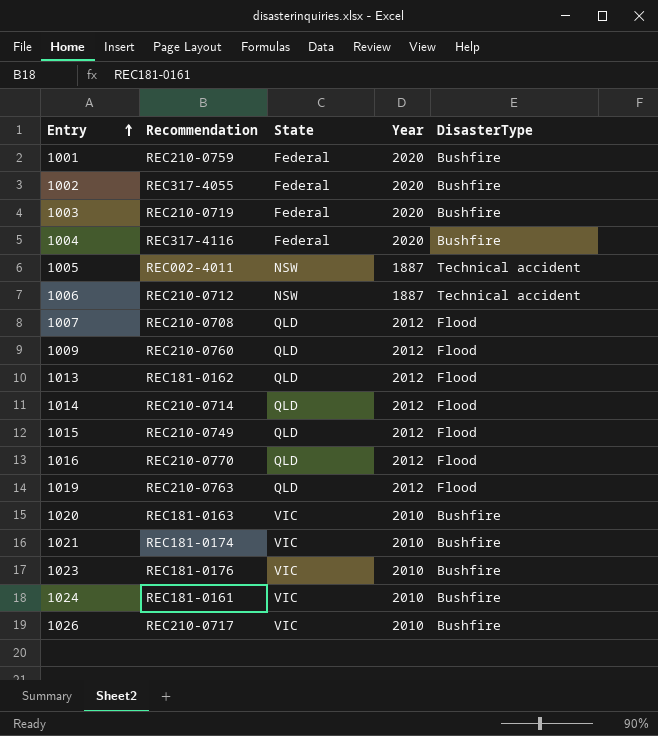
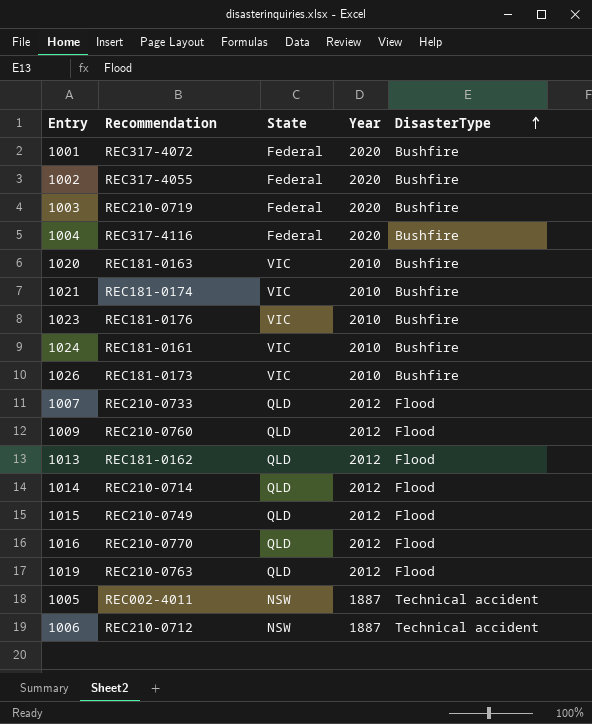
row order: Entry ascending -> DisasterType ascending
1001 | Recommendation: REC210-0759 -> REC317-4072
1026 | Recommendation: REC210-0717 -> REC181-0173
1007 | Recommendation: REC210-0708 -> REC210-0733

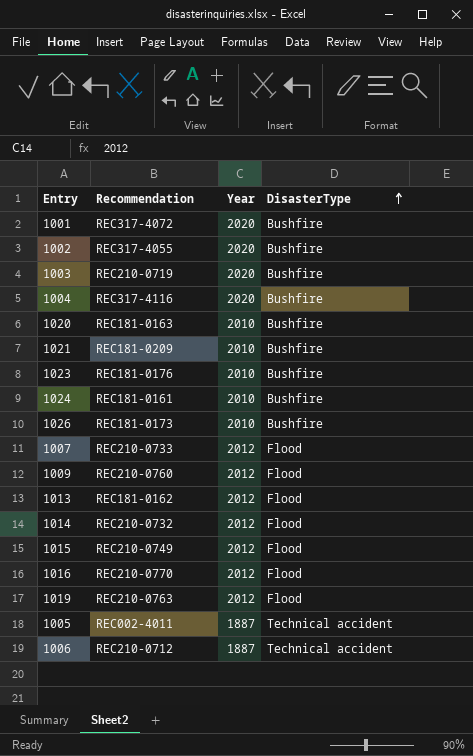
column State | position: 3 -> none
1021 | Recommendation: REC181-0174 -> REC181-0209
1014 | Recommendation: REC210-0714 -> REC210-0732

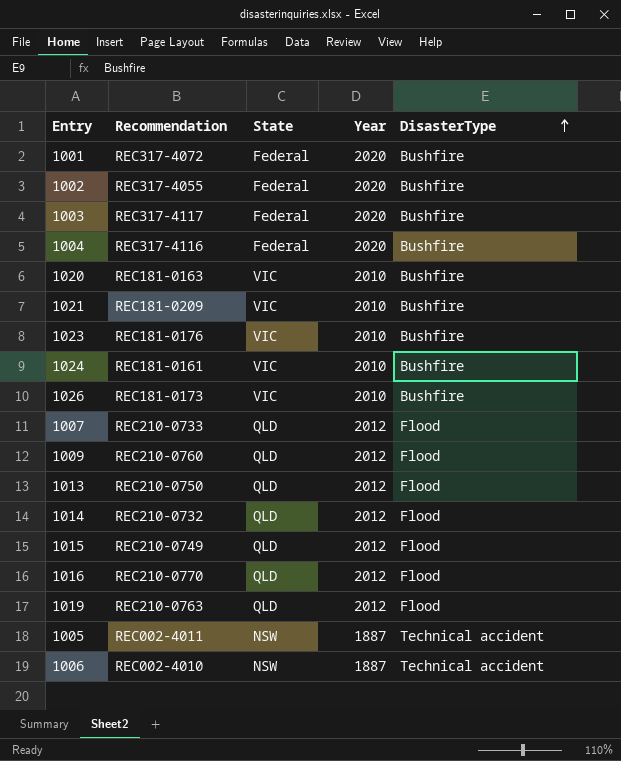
column State | position: none -> 3
1003 | Recommendation: REC210-0719 -> REC317-4117
1013 | Recommendation: REC181-0162 -> REC210-0750
1006 | Recommendation: REC210-0712 -> REC002-4010

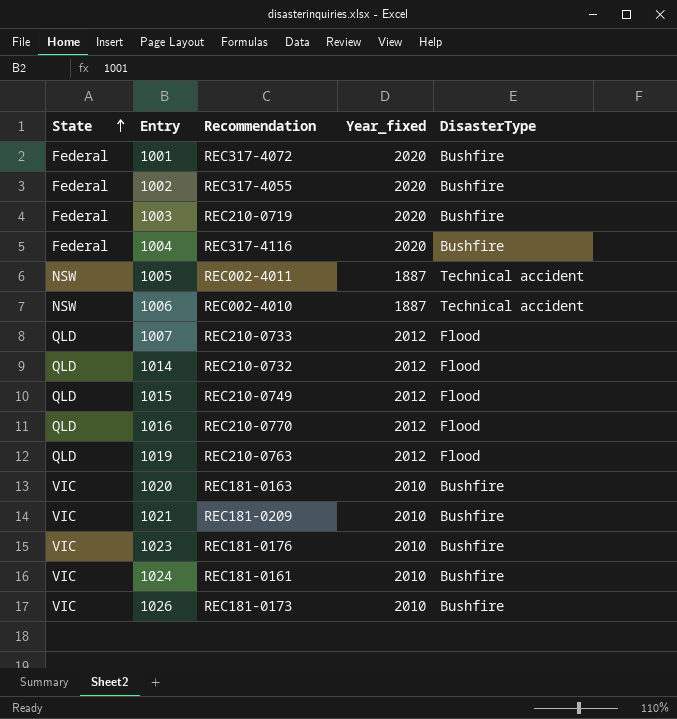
row order: DisasterType ascending -> State ascending
column State | position: 3 -> 1
column name: Year -> Year_fixed
row 1009: REC210-0760 | QLD | 2012 | Flood -> none
row 1013: REC210-0750 | QLD | 2012 | Flood -> none
1003 | Recommendation: REC317-4117 -> REC210-0719

